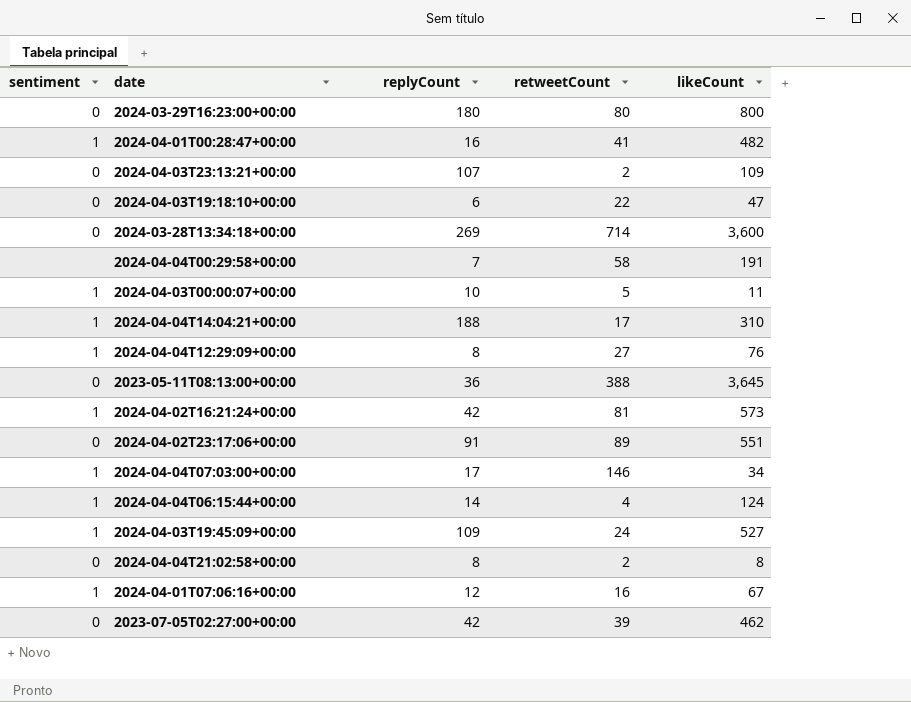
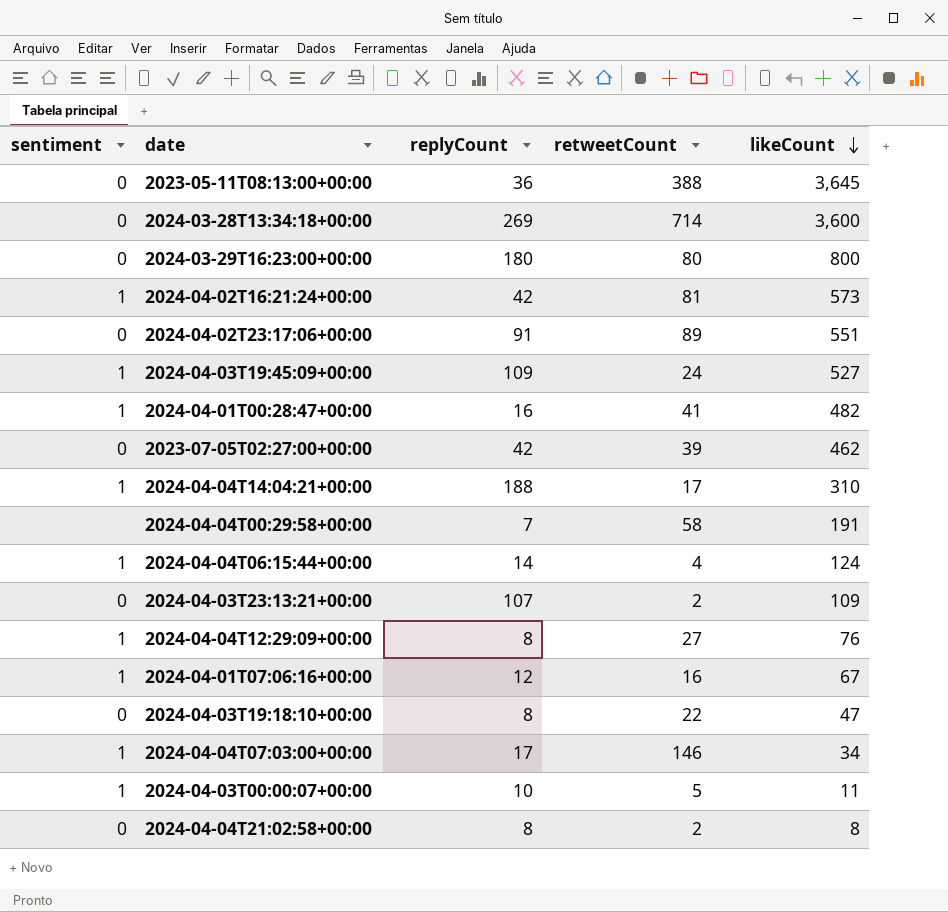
row order: none -> likeCount descending
2024-04-03T19:18:10+00:00 | replyCount: 6 -> 8

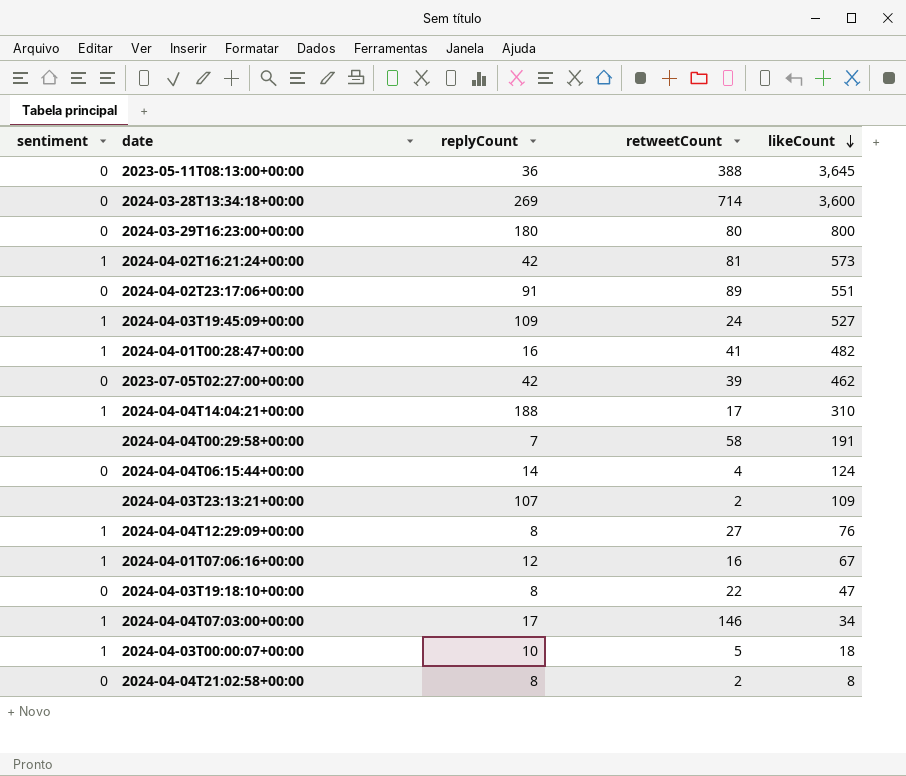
2024-04-04T06:15:44+00:00 | sentiment: 1 -> 0
2024-04-03T23:13:21+00:00 | sentiment: 0 -> none
2024-04-03T00:00:07+00:00 | likeCount: 11 -> 18

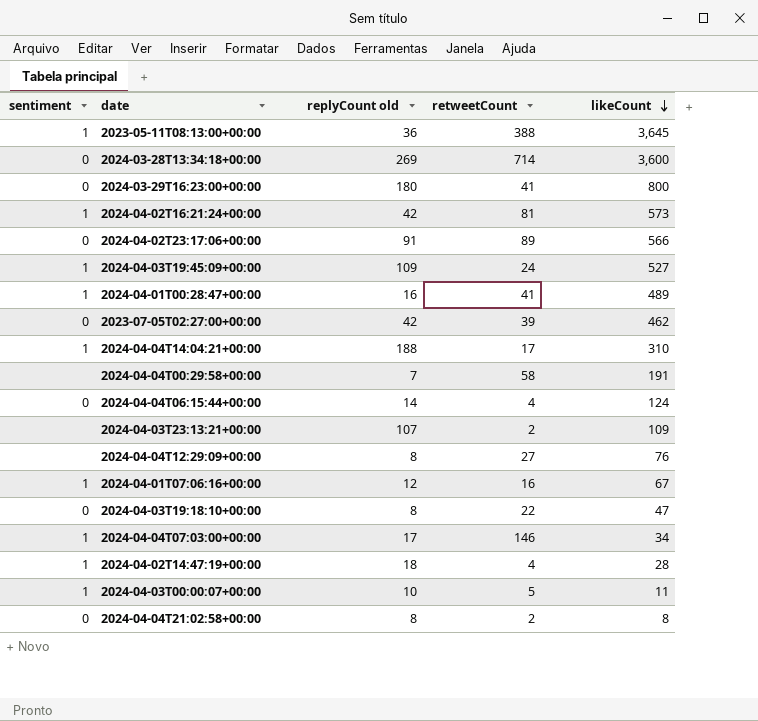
column name: replyCount -> replyCount old
2023-05-11T08:13:00+00:00 | sentiment: 0 -> 1
2024-03-29T16:23:00+00:00 | retweetCount: 80 -> 41
2024-04-02T23:17:06+00:00 | likeCount: 551 -> 566
2024-04-01T00:28:47+00:00 | likeCount: 482 -> 489
2024-04-04T12:29:09+00:00 | sentiment: 1 -> none
row 2024-04-02T14:47:19+00:00: none -> 1 | 18 | 4 | 28
2024-04-03T00:00:07+00:00 | likeCount: 18 -> 11

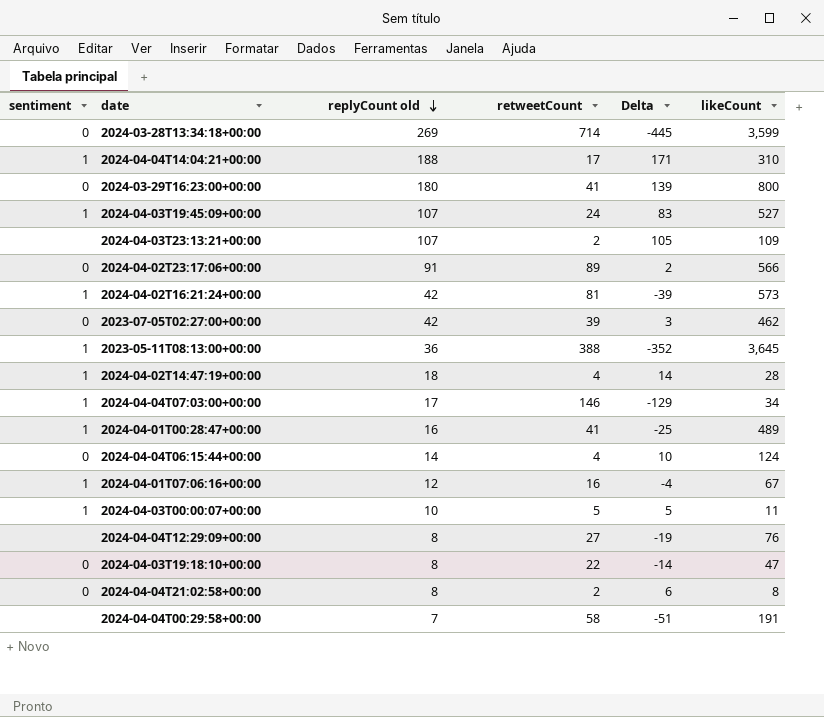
row order: likeCount descending -> replyCount old descending
column Delta | formula: none -> [replyCount old] - [retweetCount]
2024-03-28T13:34:18+00:00 | likeCount: 3,600 -> 3,599
2024-04-03T19:45:09+00:00 | replyCount old: 109 -> 107

